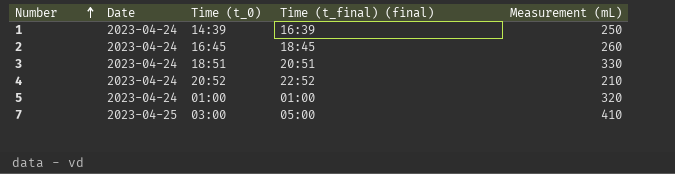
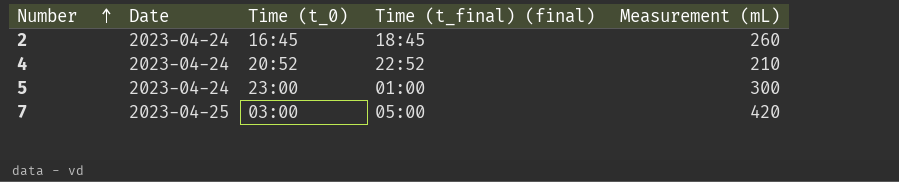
row 1: 2023-04-24 | 14:39 | 16:39 | 250 -> none
row 3: 2023-04-24 | 18:51 | 20:51 | 330 -> none
5 | Time (t_0): 01:00 -> 23:00
5 | Measurement (mL): 320 -> 300
7 | Measurement (mL): 410 -> 420

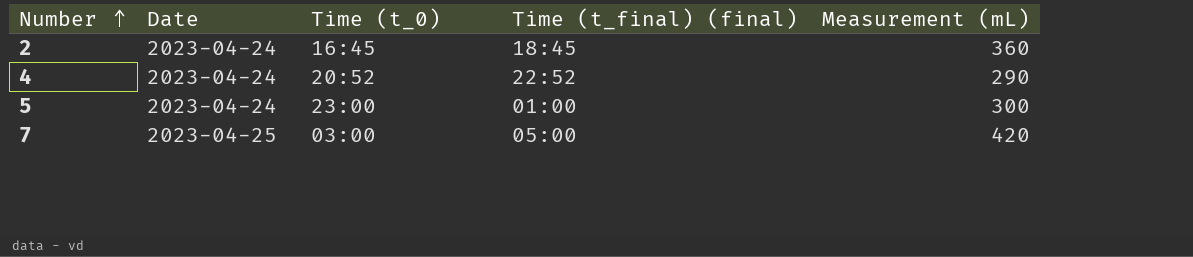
2 | Measurement (mL): 260 -> 360
4 | Measurement (mL): 210 -> 290

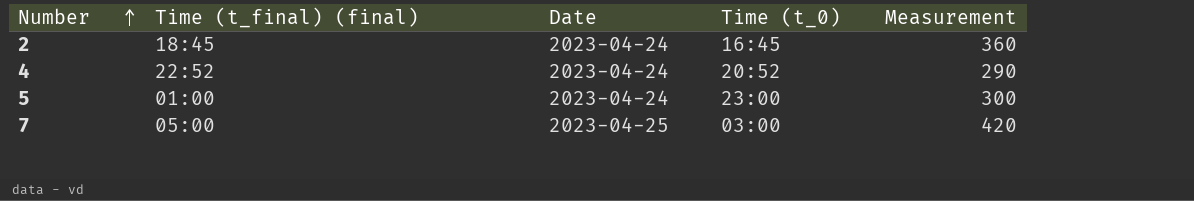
column Time (t_final) (final) | position: 4 -> 2
column name: Measurement (mL) -> Measurement

